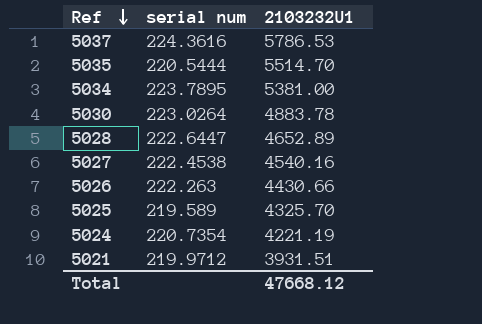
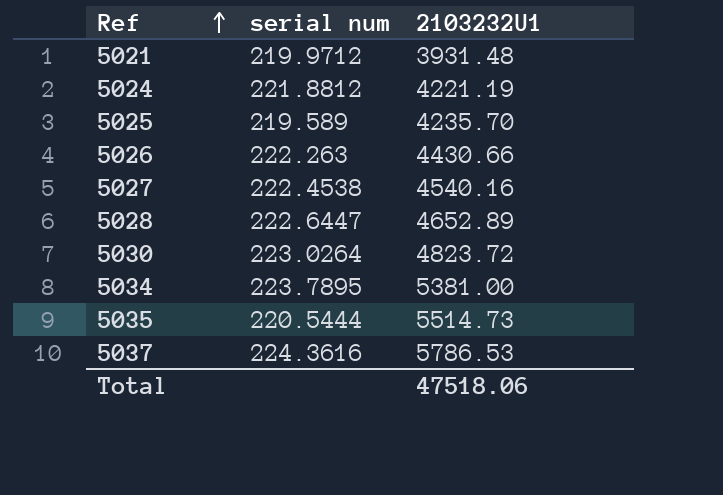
row order: Ref descending -> Ref ascending
5021 | 2103232U1: 3931.51 -> 3931.48
5024 | serial num: 220.7354 -> 221.8812
5025 | 2103232U1: 4325.70 -> 4235.70
5030 | 2103232U1: 4883.78 -> 4823.72
5035 | 2103232U1: 5514.70 -> 5514.73
Total | 2103232U1: 47668.12 -> 47518.06

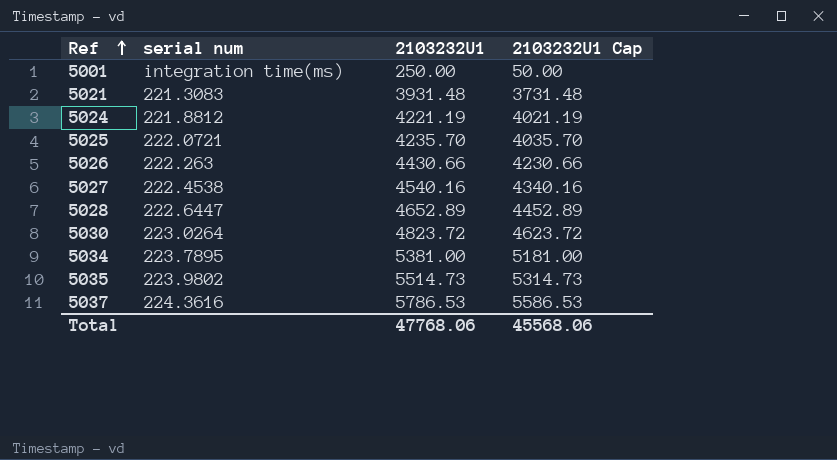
column 2103232U1 Cap | formula: none -> [2103232U1] - 200
row 5001: none -> integration time(ms) | 250.00 | 50.00
5021 | serial num: 219.9712 -> 221.3083
5025 | serial num: 219.589 -> 222.0721
5035 | serial num: 220.5444 -> 223.9802
Total | 2103232U1: 47518.06 -> 47768.06

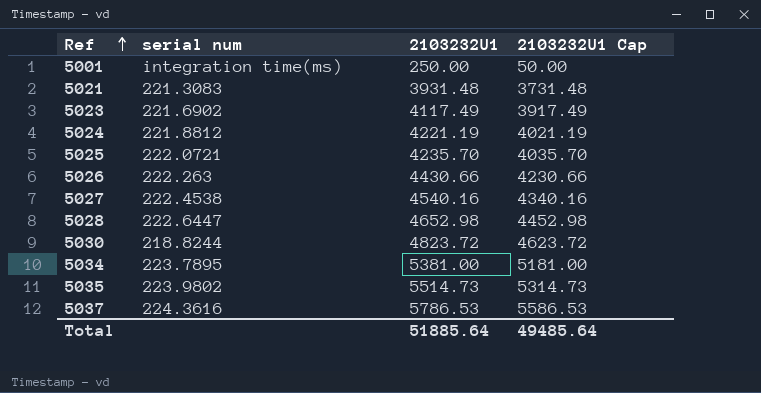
row 5023: none -> 221.6902 | 4117.49 | 3917.49
5028 | 2103232U1: 4652.89 -> 4652.98
5028 | 2103232U1 Cap: 4452.89 -> 4452.98
5030 | serial num: 223.0264 -> 218.8244
Total | 2103232U1: 47768.06 -> 51885.64
Total | 2103232U1 Cap: 45568.06 -> 49485.64

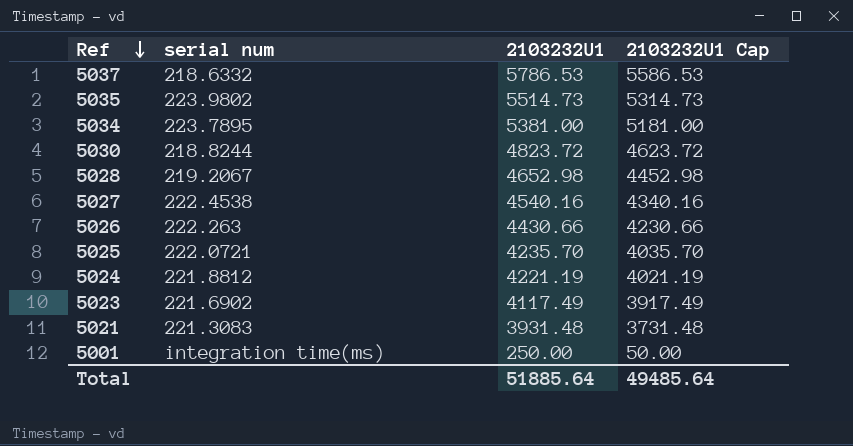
row order: Ref ascending -> Ref descending
5037 | serial num: 224.3616 -> 218.6332
5028 | serial num: 222.6447 -> 219.2067

